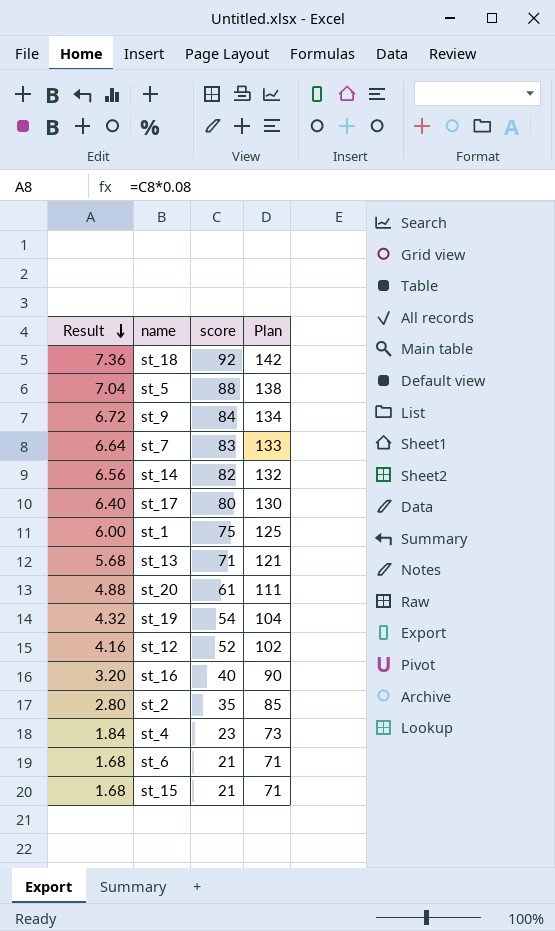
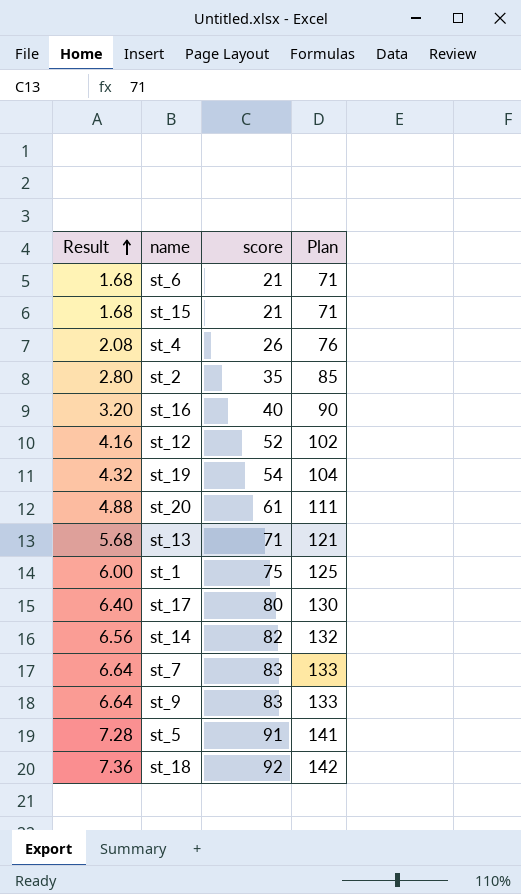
row order: Result descending -> Result ascending
st_4 | Result: 1.84 -> 2.08
st_4 | score: 23 -> 26
st_4 | Plan: 73 -> 76
st_9 | Result: 6.72 -> 6.64
st_9 | score: 84 -> 83
st_9 | Plan: 134 -> 133
st_5 | Result: 7.04 -> 7.28
st_5 | score: 88 -> 91
st_5 | Plan: 138 -> 141

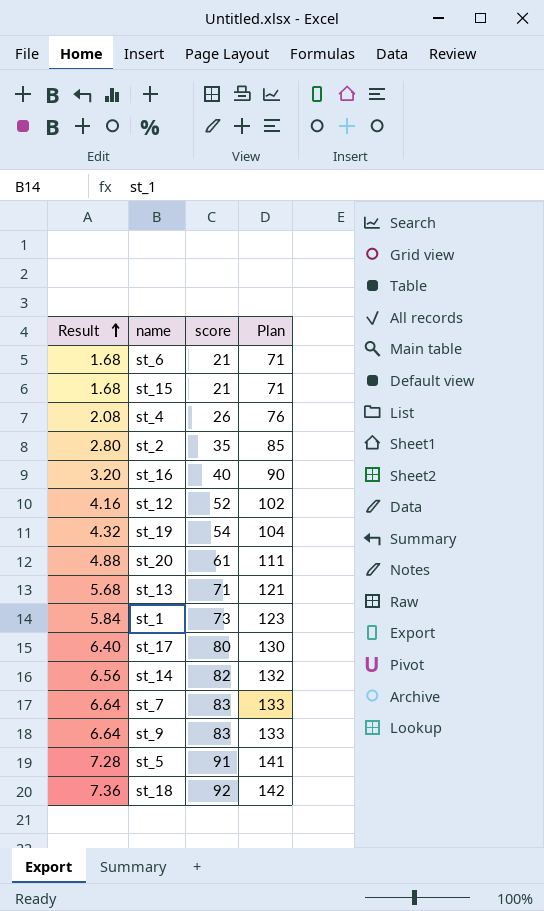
st_1 | Result: 6.00 -> 5.84
st_1 | score: 75 -> 73
st_1 | Plan: 125 -> 123

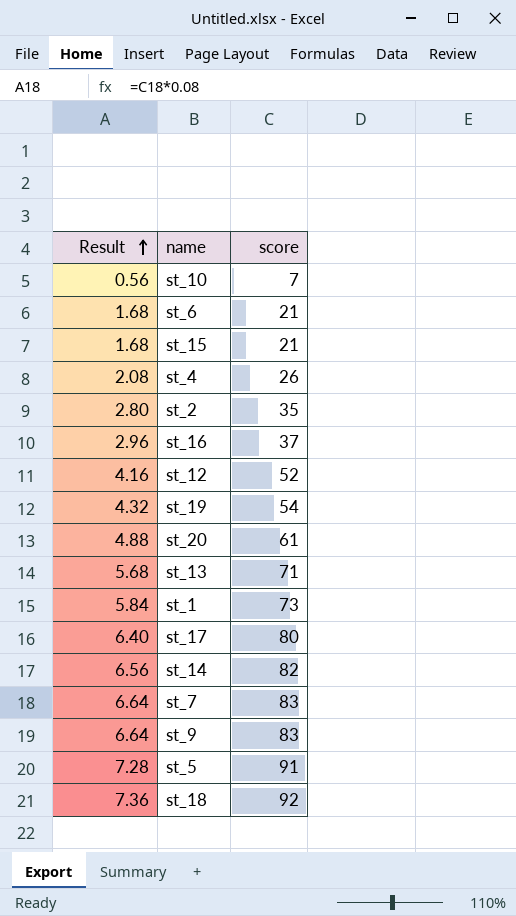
column Plan | formula: [score] + 50 -> none
row st_10: none -> 0.56 | 7
st_16 | Result: 3.20 -> 2.96
st_16 | score: 40 -> 37

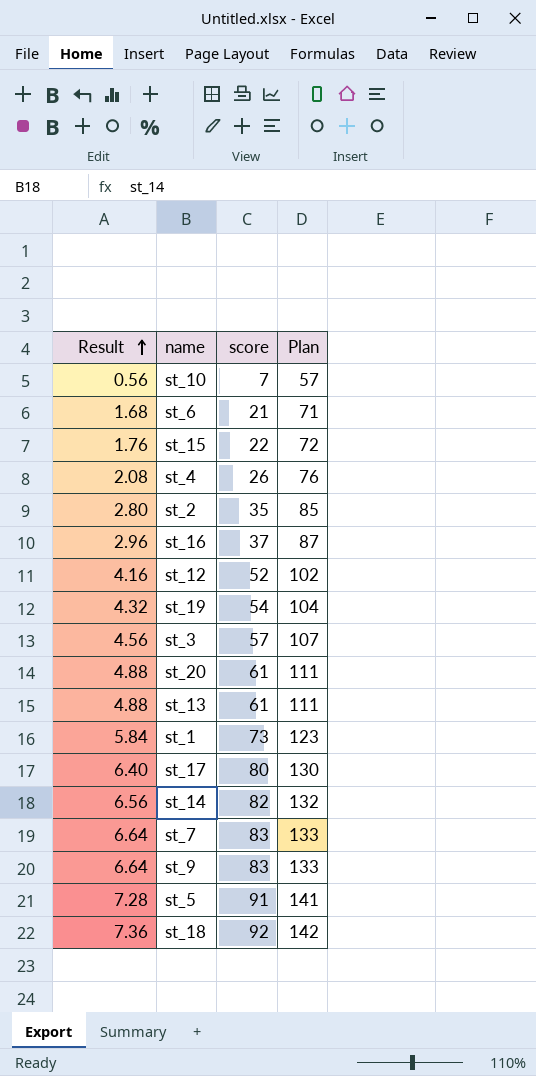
column Plan | formula: none -> [score] + 50
st_15 | Result: 1.68 -> 1.76
st_15 | score: 21 -> 22
row st_3: none -> 4.56 | 57 | 107
st_13 | Result: 5.68 -> 4.88
st_13 | score: 71 -> 61

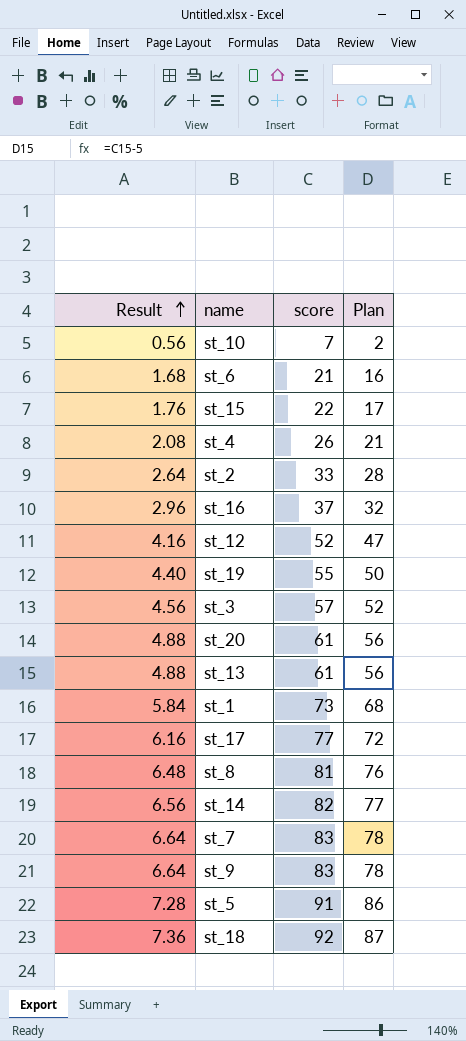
column Plan | formula: [score] + 50 -> [score] - 5
st_2 | Result: 2.80 -> 2.64
st_2 | score: 35 -> 33
st_19 | Result: 4.32 -> 4.40
st_19 | score: 54 -> 55
st_17 | Result: 6.40 -> 6.16
st_17 | score: 80 -> 77
row st_8: none -> 6.48 | 81 | 76

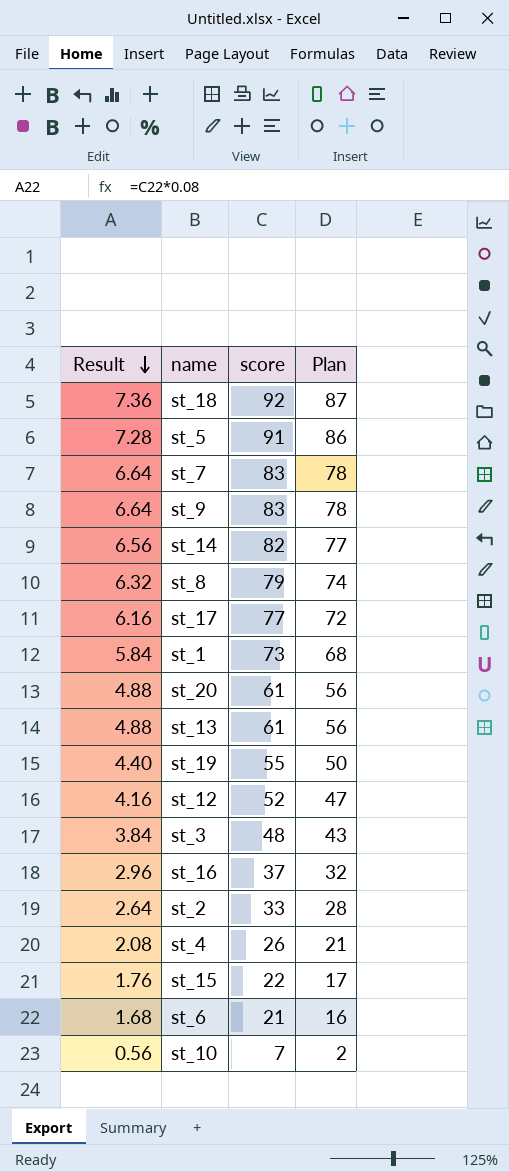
row order: Result ascending -> Result descending
st_8 | Result: 6.48 -> 6.32
st_8 | score: 81 -> 79
st_8 | Plan: 76 -> 74
st_3 | Result: 4.56 -> 3.84
st_3 | score: 57 -> 48
st_3 | Plan: 52 -> 43

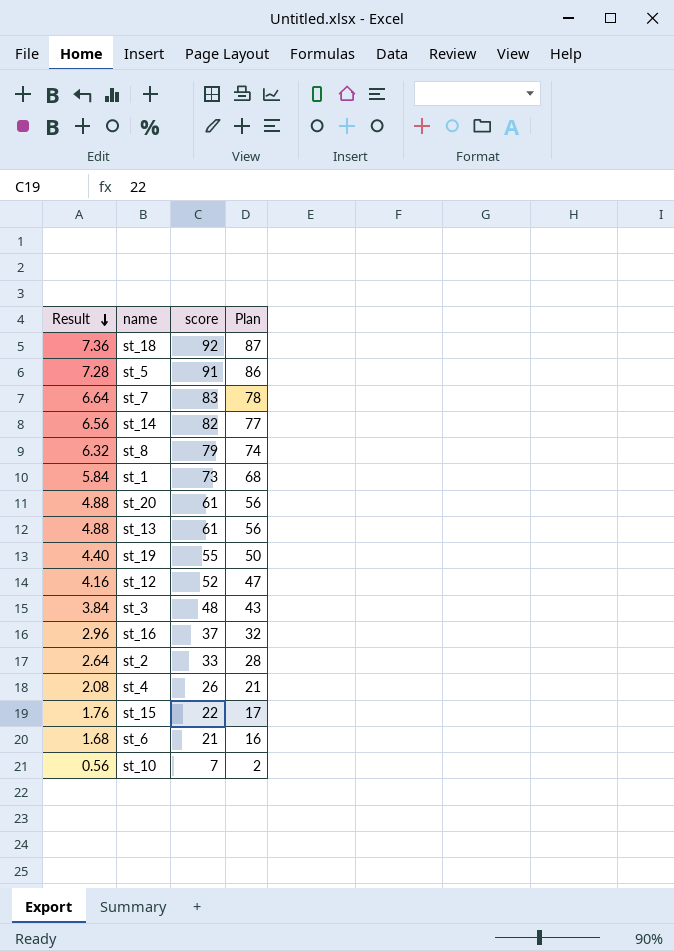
row st_9: 6.64 | 83 | 78 -> none
row st_17: 6.16 | 77 | 72 -> none

